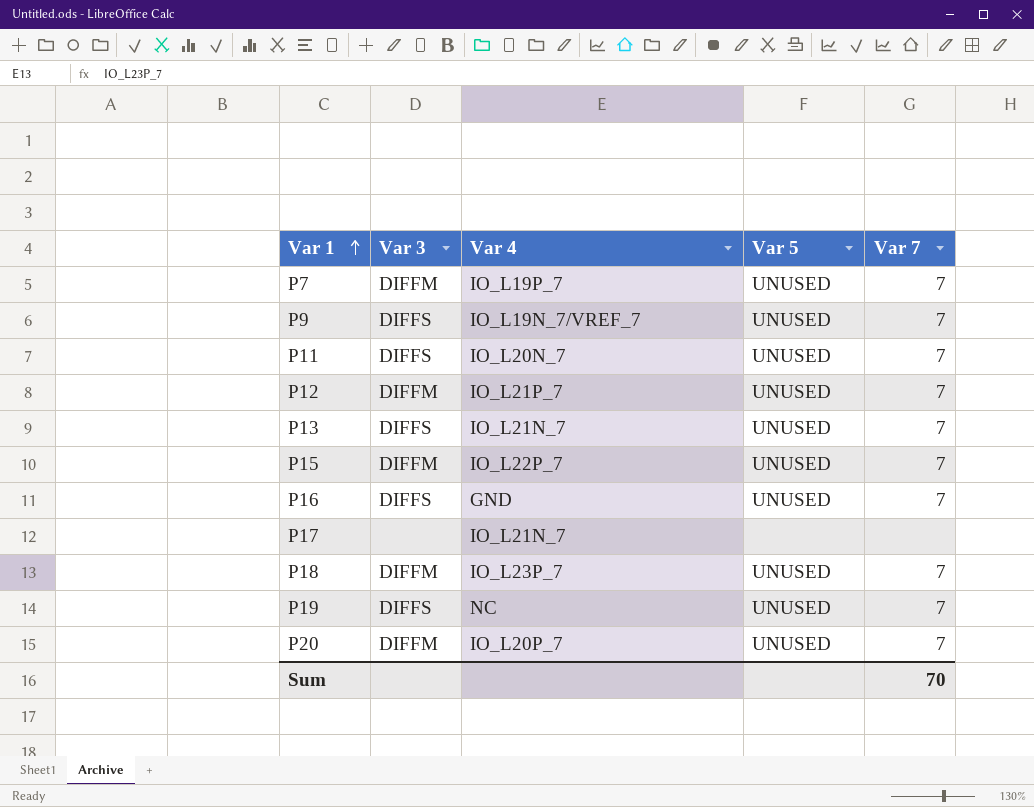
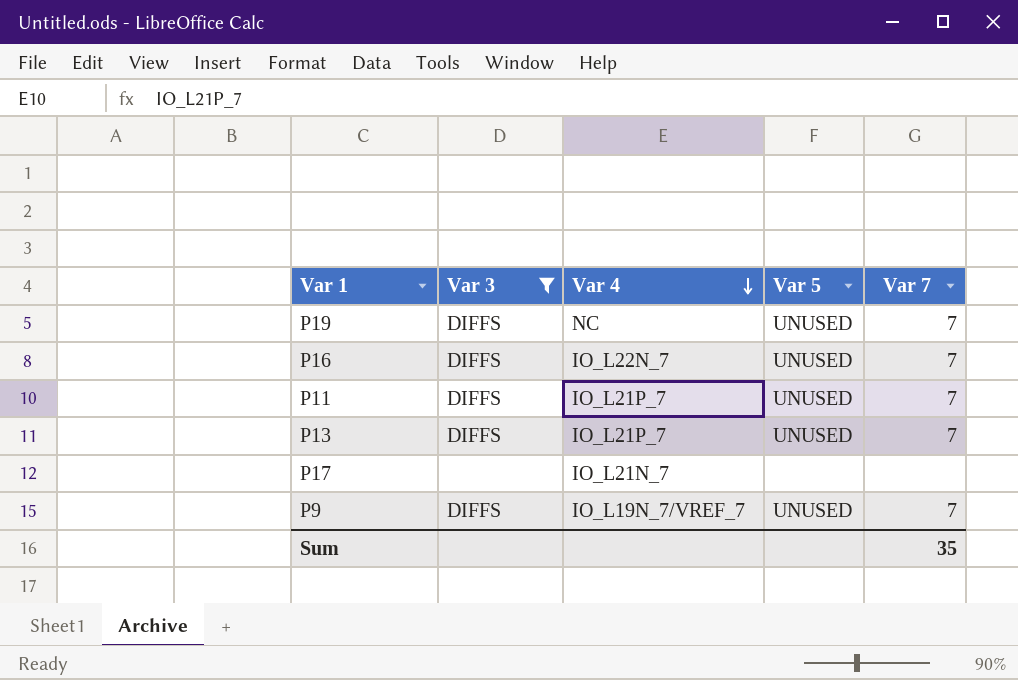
filter: none -> Var 3 != DIFFM
row order: Var 1 ascending -> Var 4 descending
P16 | Var 4: GND -> IO_L22N_7
P11 | Var 4: IO_L20N_7 -> IO_L21P_7
P13 | Var 4: IO_L21N_7 -> IO_L21P_7
Sum | Var 7: 70 -> 35

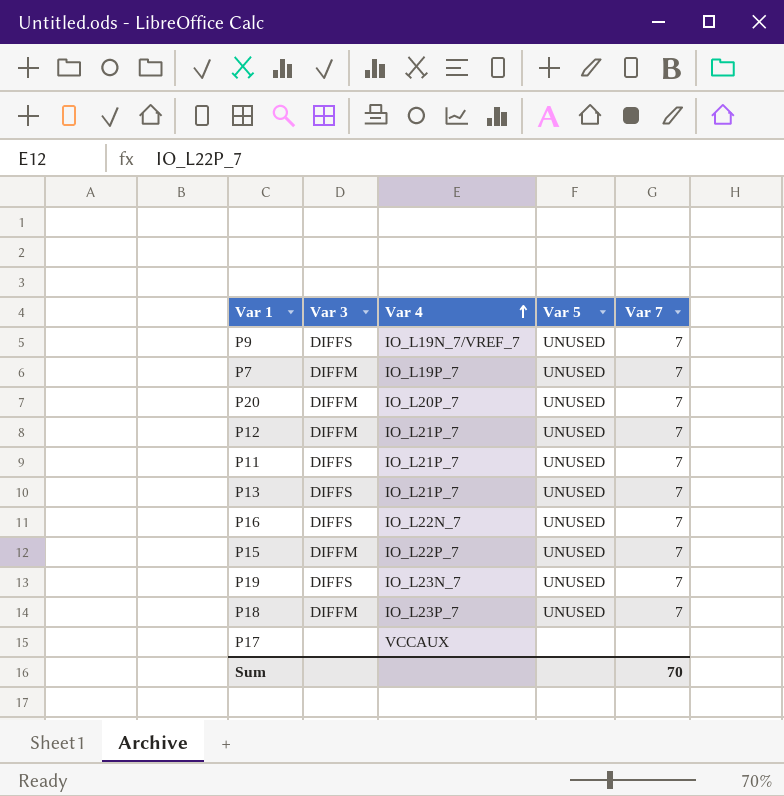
filter: Var 3 != DIFFM -> none
row order: Var 4 descending -> Var 4 ascending
P19 | Var 4: NC -> IO_L23N_7
P17 | Var 4: IO_L21N_7 -> VCCAUX
Sum | Var 7: 35 -> 70

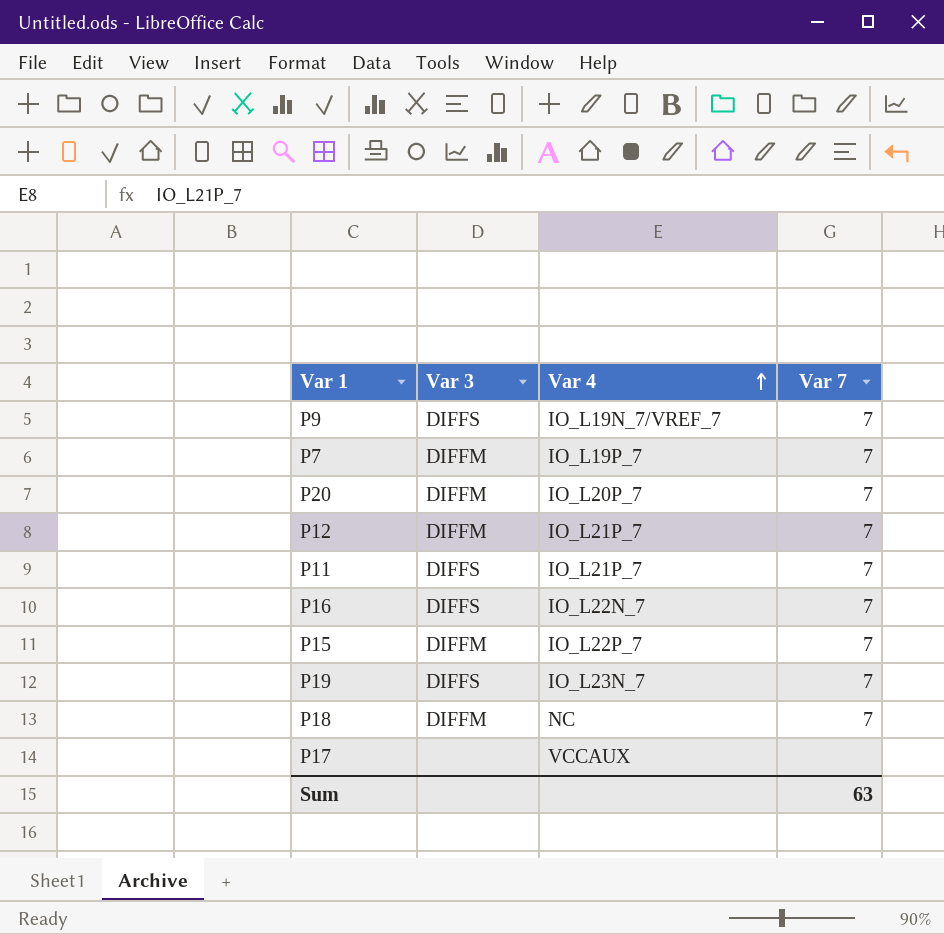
column Var 5 | position: 4 -> none
row P13: DIFFS | IO_L21P_7 | UNUSED | 7 -> none
P18 | Var 4: IO_L23P_7 -> NC
Sum | Var 7: 70 -> 63

